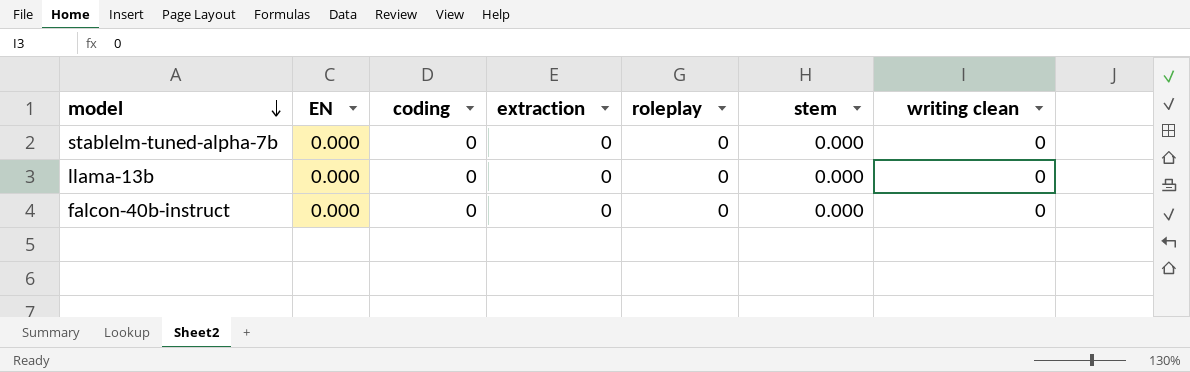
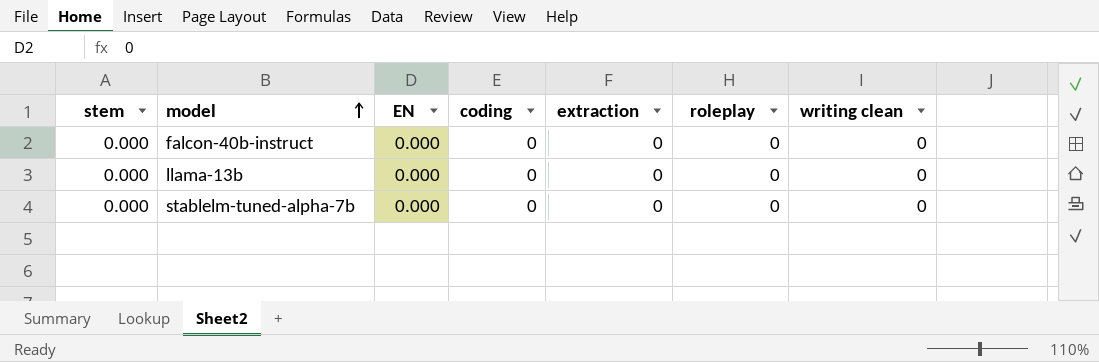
row order: model descending -> model ascending
column stem | position: 6 -> 1

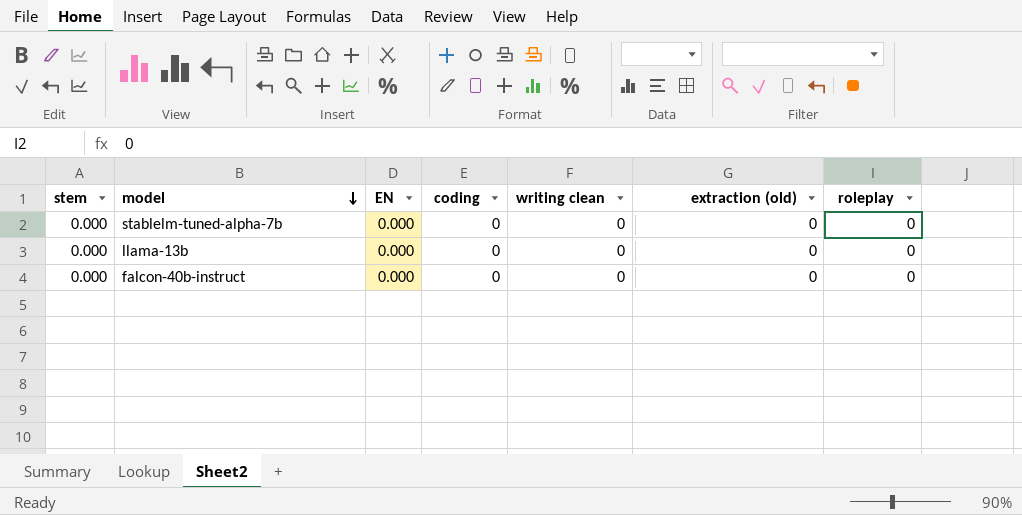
row order: model ascending -> model descending
column writing clean | position: 7 -> 5
column name: extraction -> extraction (old)

